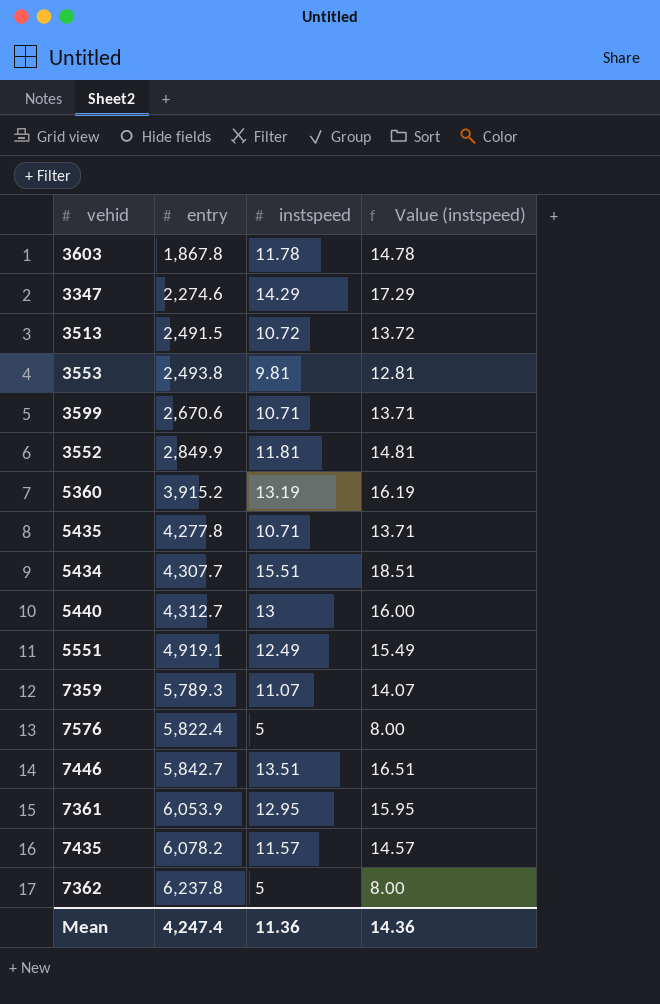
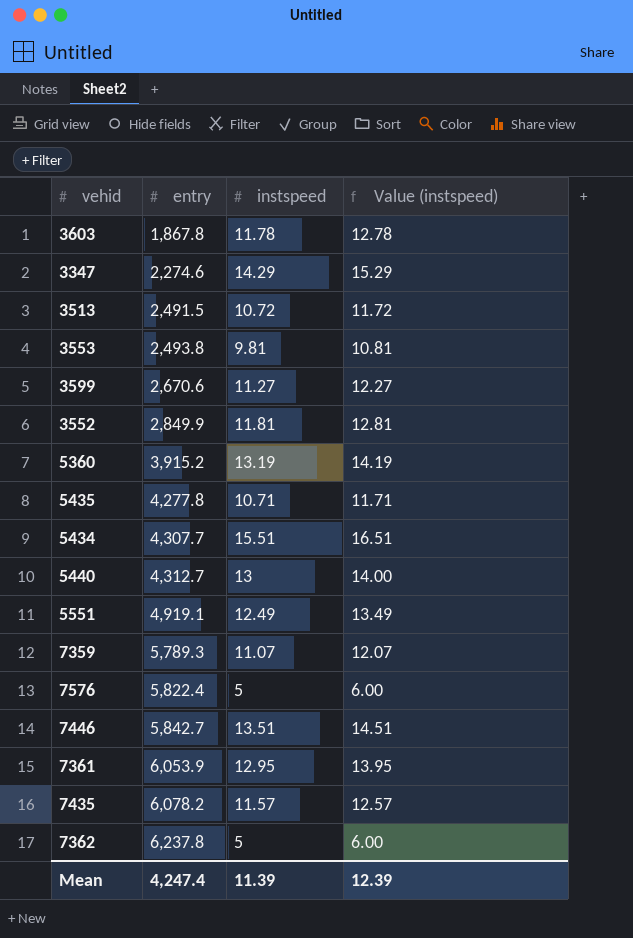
column Value (instspeed) | formula: [instspeed] + 3 -> [instspeed] + 1
3599 | instspeed: 10.71 -> 11.27
Mean | instspeed: 11.36 -> 11.39
Mean | Value (instspeed): 14.36 -> 12.39

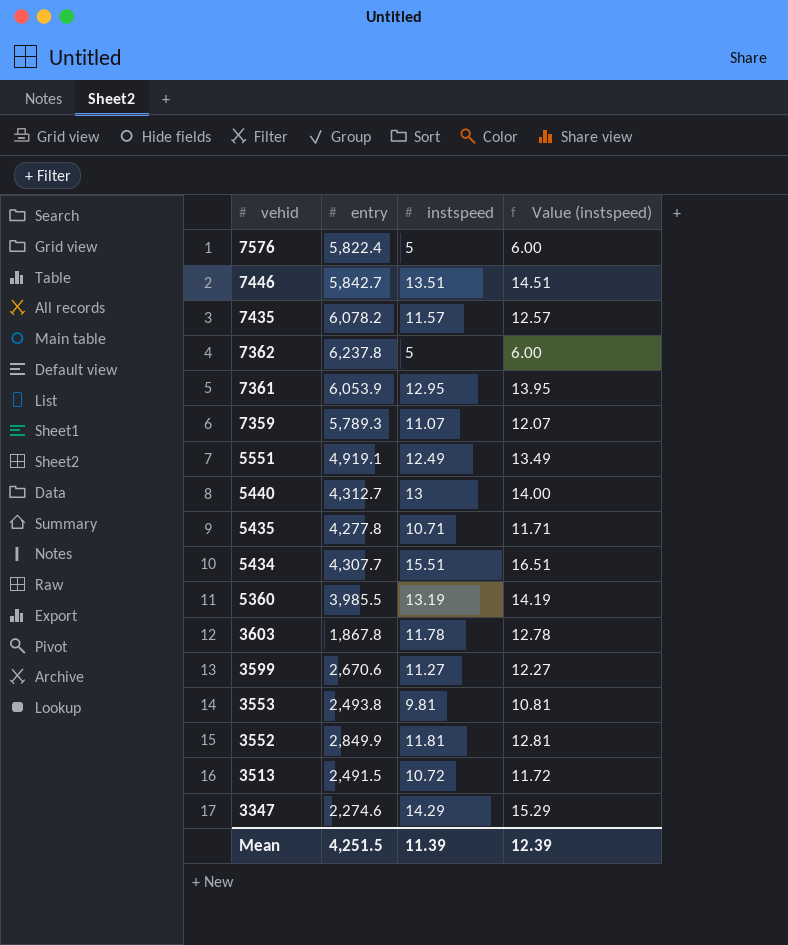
row order: entry ascending -> vehid descending
5360 | entry: 3,915.2 -> 3,985.5
Mean | entry: 4,247.4 -> 4,251.5

